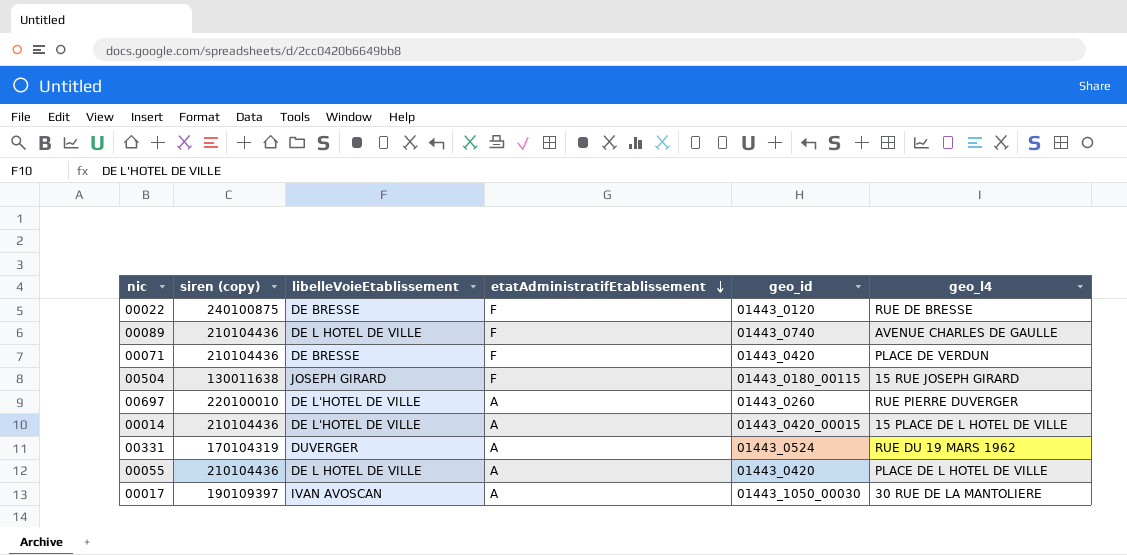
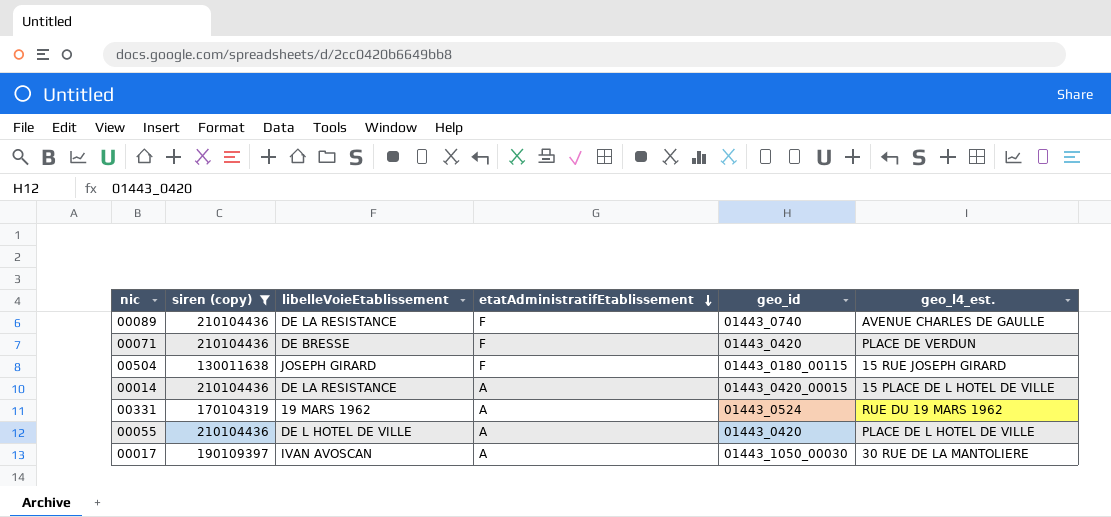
filter: none -> siren (copy) <= 210104436
column name: geo_l4 -> geo_l4_est.
00089 | libelleVoieEtablissement: DE L HOTEL DE VILLE -> DE LA RESISTANCE
00014 | libelleVoieEtablissement: DE L'HOTEL DE VILLE -> DE LA RESISTANCE
00331 | libelleVoieEtablissement: DUVERGER -> 19 MARS 1962

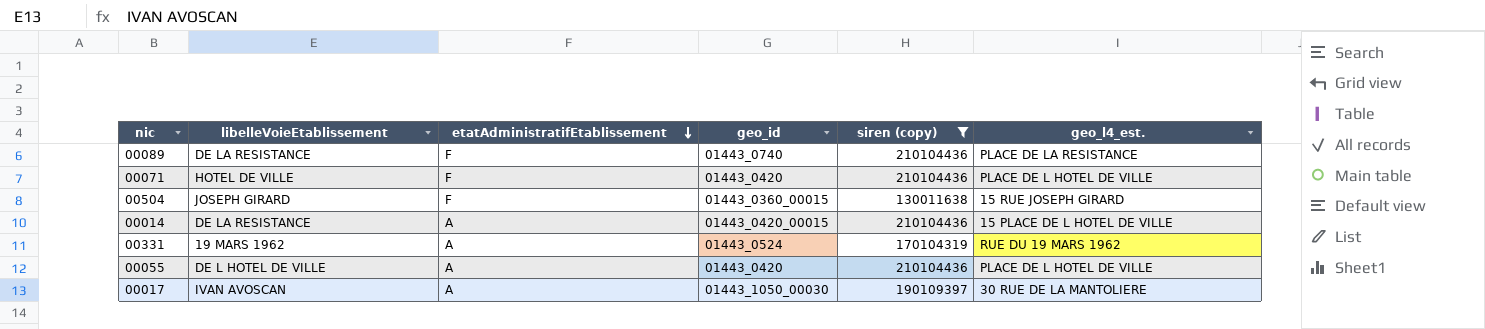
column siren (copy) | position: 2 -> 5
00089 | geo_l4_est.: AVENUE CHARLES DE GAULLE -> PLACE DE LA RESISTANCE
00071 | libelleVoieEtablissement: DE BRESSE -> HOTEL DE VILLE
00071 | geo_l4_est.: PLACE DE VERDUN -> PLACE DE L HOTEL DE VILLE
00504 | geo_id: 01443_0180_00115 -> 01443_0360_00015

